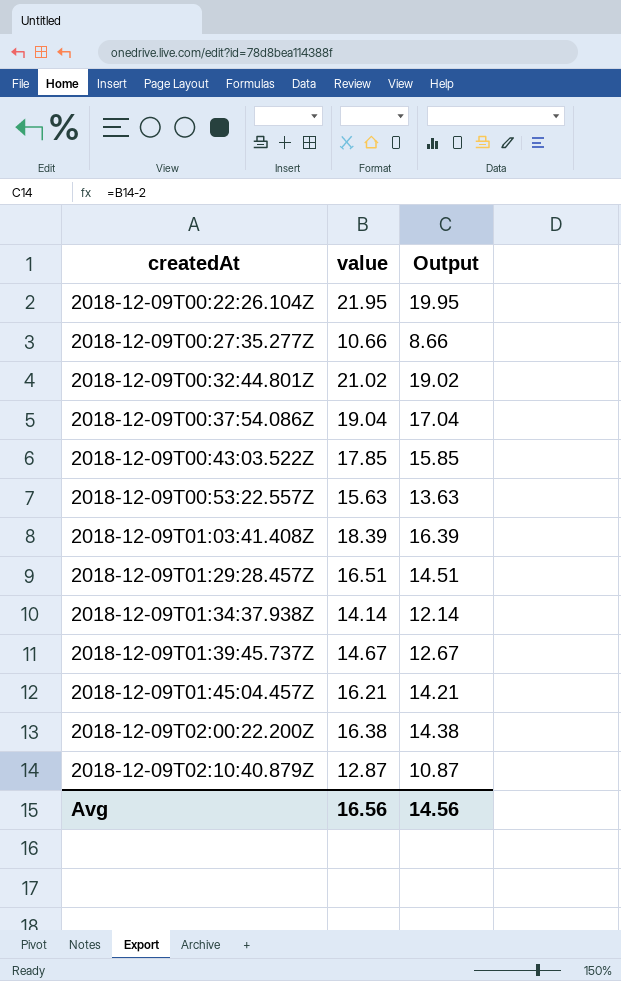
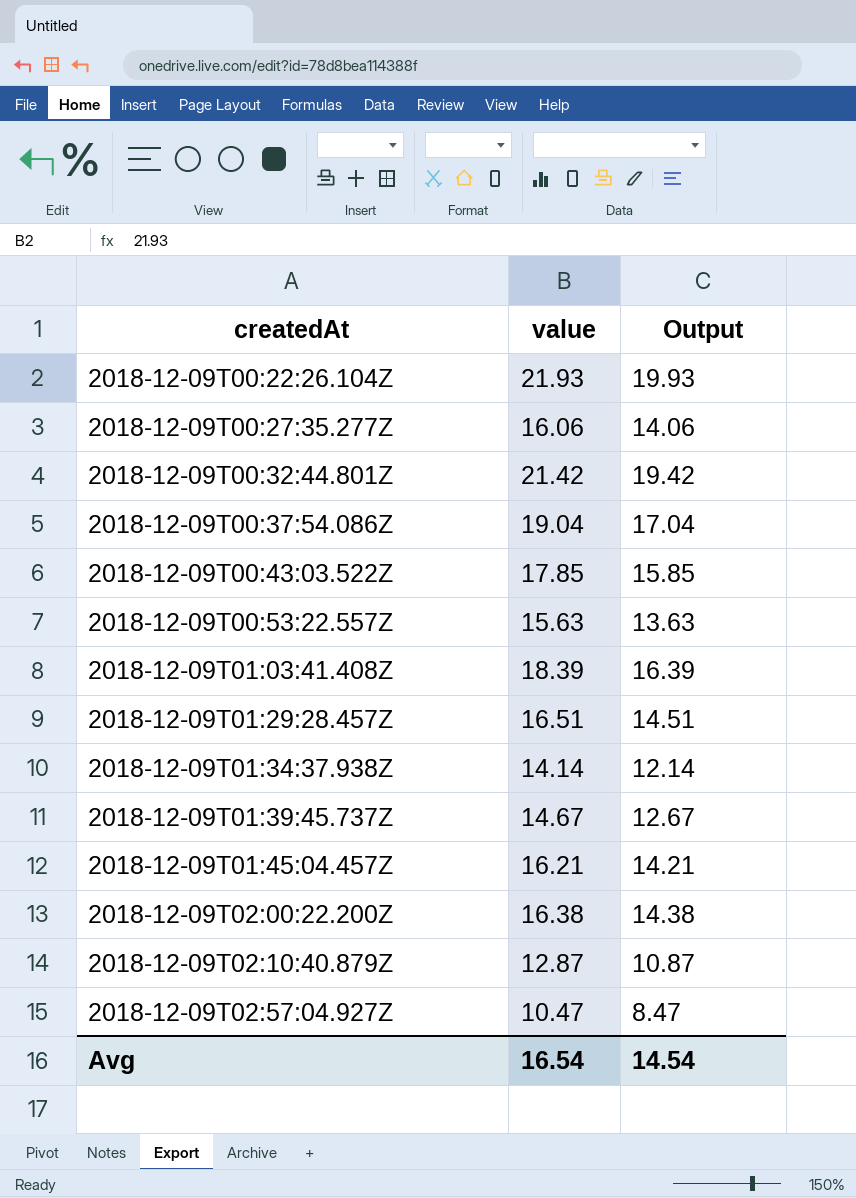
2018-12-09T00:22:26.104Z | value: 21.95 -> 21.93
2018-12-09T00:22:26.104Z | Output: 19.95 -> 19.93
2018-12-09T00:27:35.277Z | value: 10.66 -> 16.06
2018-12-09T00:27:35.277Z | Output: 8.66 -> 14.06
2018-12-09T00:32:44.801Z | value: 21.02 -> 21.42
2018-12-09T00:32:44.801Z | Output: 19.02 -> 19.42
row 2018-12-09T02:57:04.927Z: none -> 10.47 | 8.47
Avg | value: 16.56 -> 16.54
Avg | Output: 14.56 -> 14.54

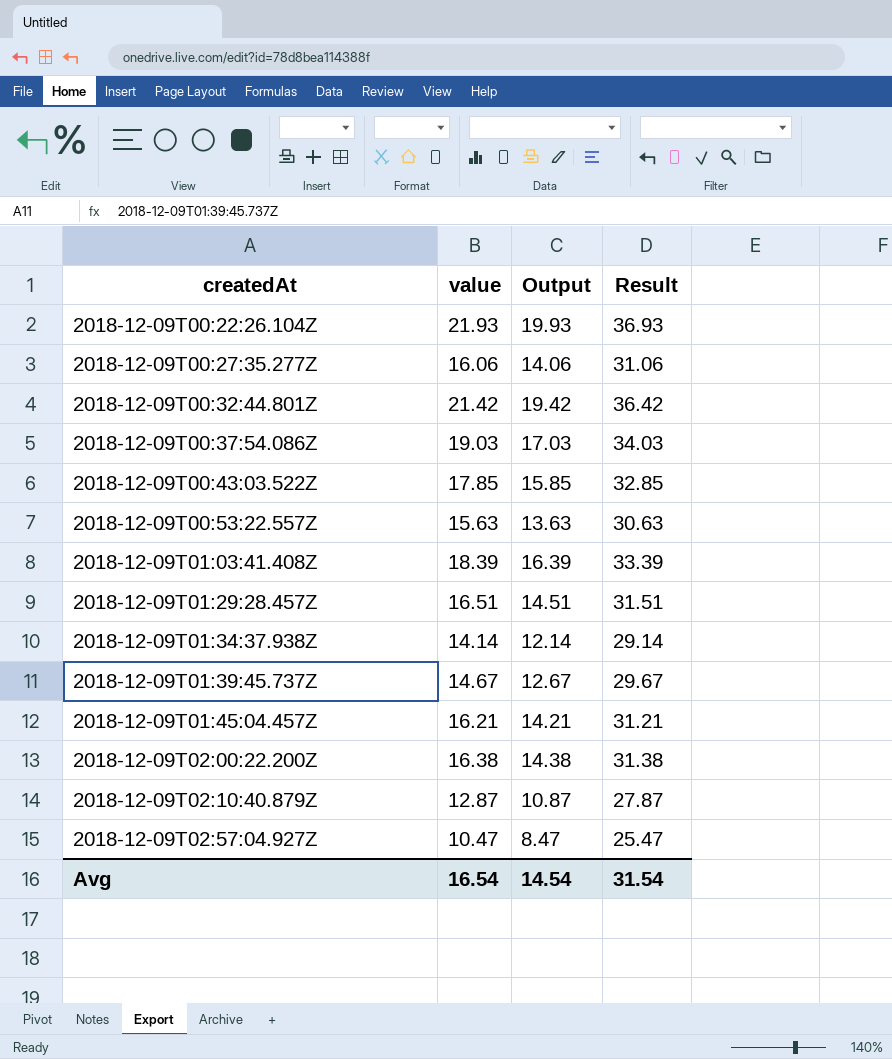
column Result | formula: none -> [value] + 15
2018-12-09T00:37:54.086Z | value: 19.04 -> 19.03
2018-12-09T00:37:54.086Z | Output: 17.04 -> 17.03

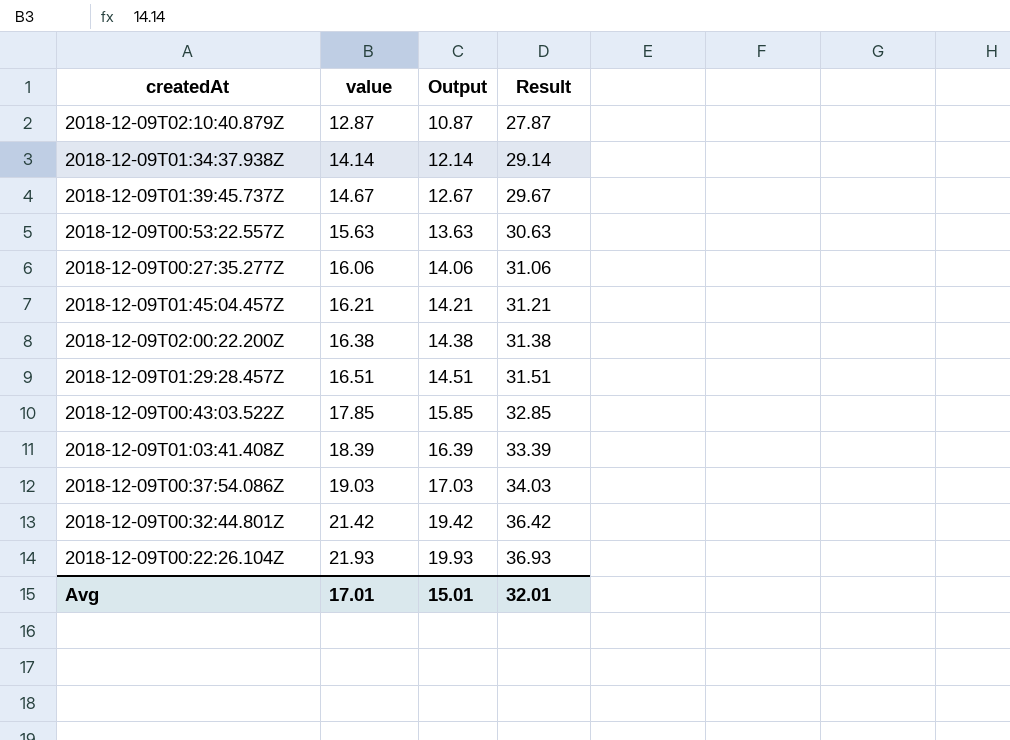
row order: createdAt ascending -> value ascending
row 2018-12-09T02:57:04.927Z: 10.47 | 8.47 | 25.47 -> none
Avg | value: 16.54 -> 17.01
Avg | Output: 14.54 -> 15.01
Avg | Result: 31.54 -> 32.01

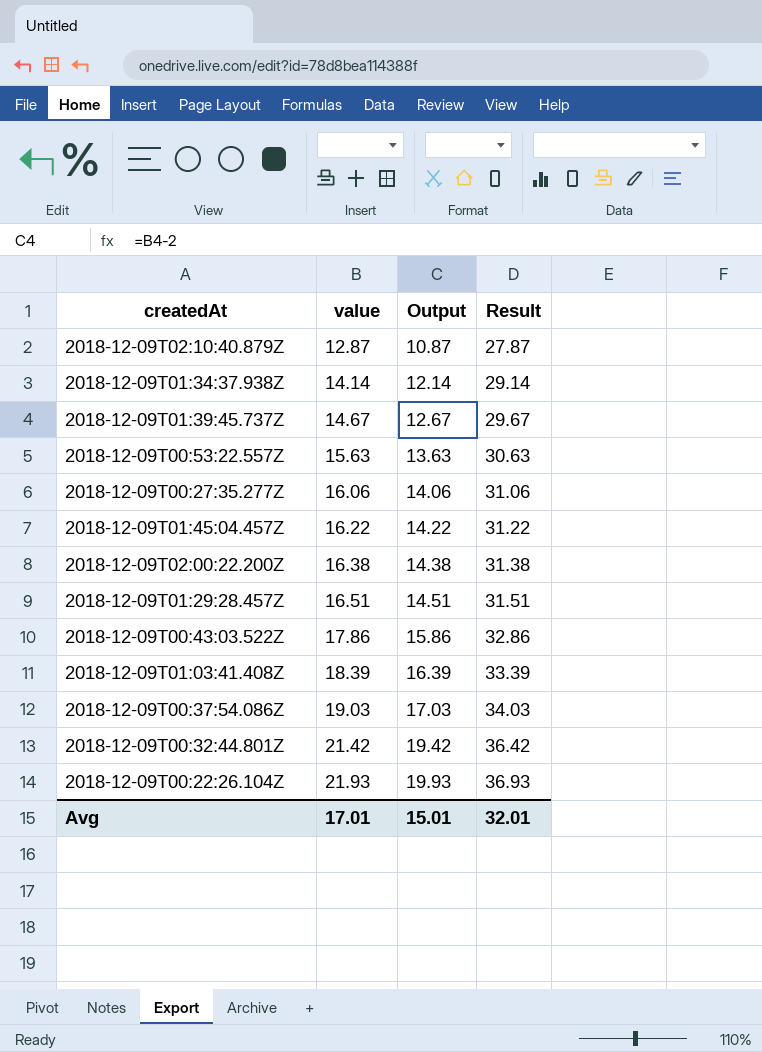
2018-12-09T01:45:04.457Z | value: 16.21 -> 16.22
2018-12-09T01:45:04.457Z | Output: 14.21 -> 14.22
2018-12-09T01:45:04.457Z | Result: 31.21 -> 31.22
2018-12-09T00:43:03.522Z | value: 17.85 -> 17.86
2018-12-09T00:43:03.522Z | Output: 15.85 -> 15.86
2018-12-09T00:43:03.522Z | Result: 32.85 -> 32.86

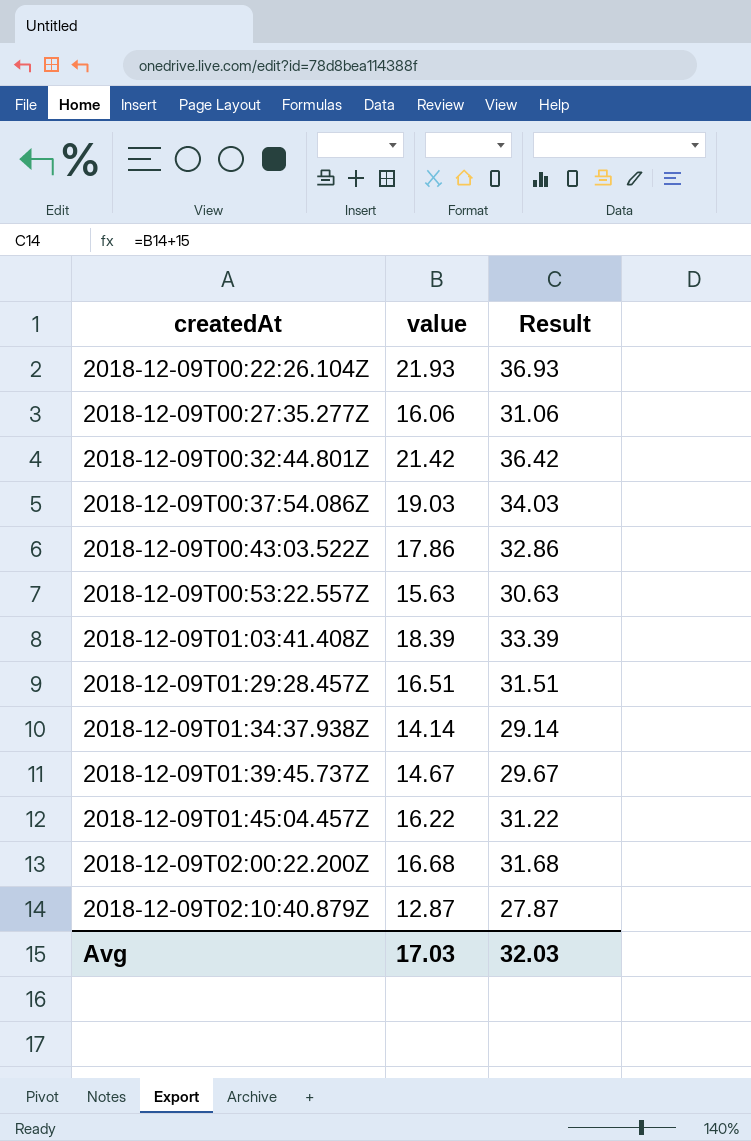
row order: value ascending -> createdAt ascending
column Output | formula: [value] - 2 -> none
2018-12-09T02:00:22.200Z | value: 16.38 -> 16.68
2018-12-09T02:00:22.200Z | Result: 31.38 -> 31.68
Avg | value: 17.01 -> 17.03
Avg | Result: 32.01 -> 32.03

